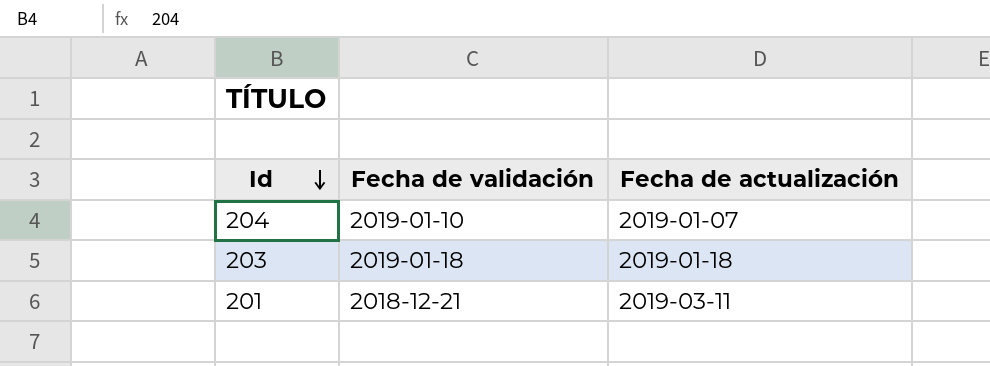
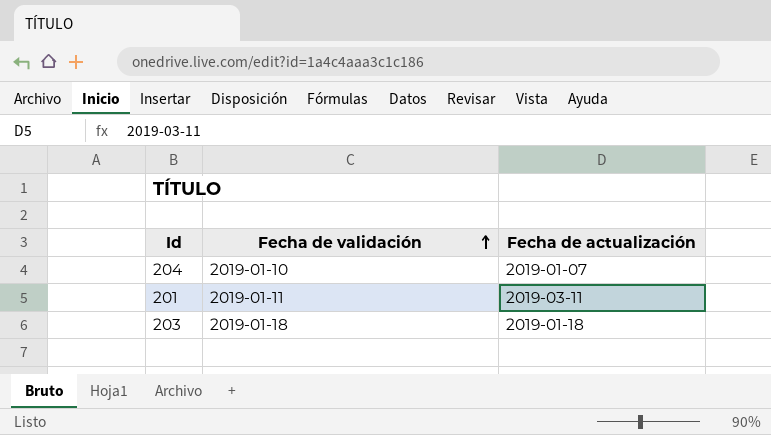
row order: Id descending -> Fecha de validación ascending
201 | Fecha de validación: 2018-12-21 -> 2019-01-11

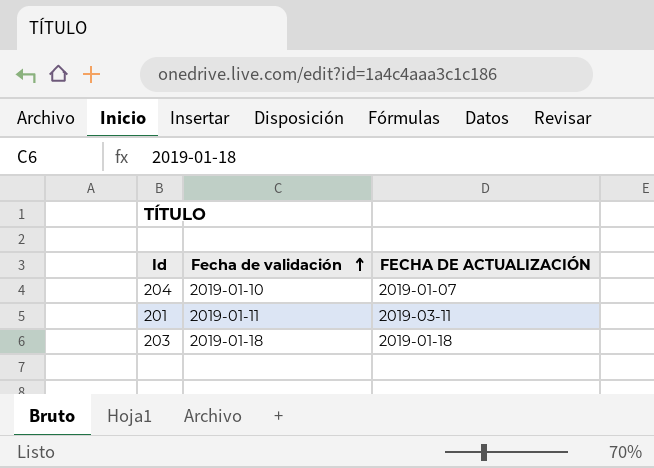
column name: Fecha de actualización -> FECHA DE ACTUALIZACIÓN

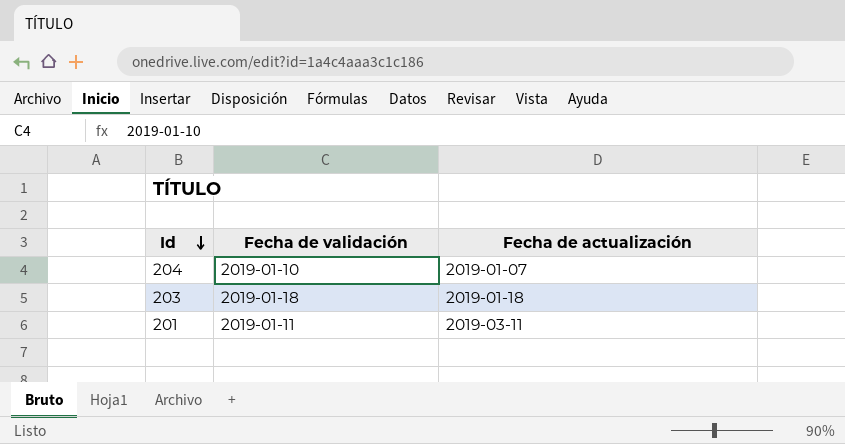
row order: Fecha de validación ascending -> Id descending
column name: FECHA DE ACTUALIZACIÓN -> Fecha de actualización

